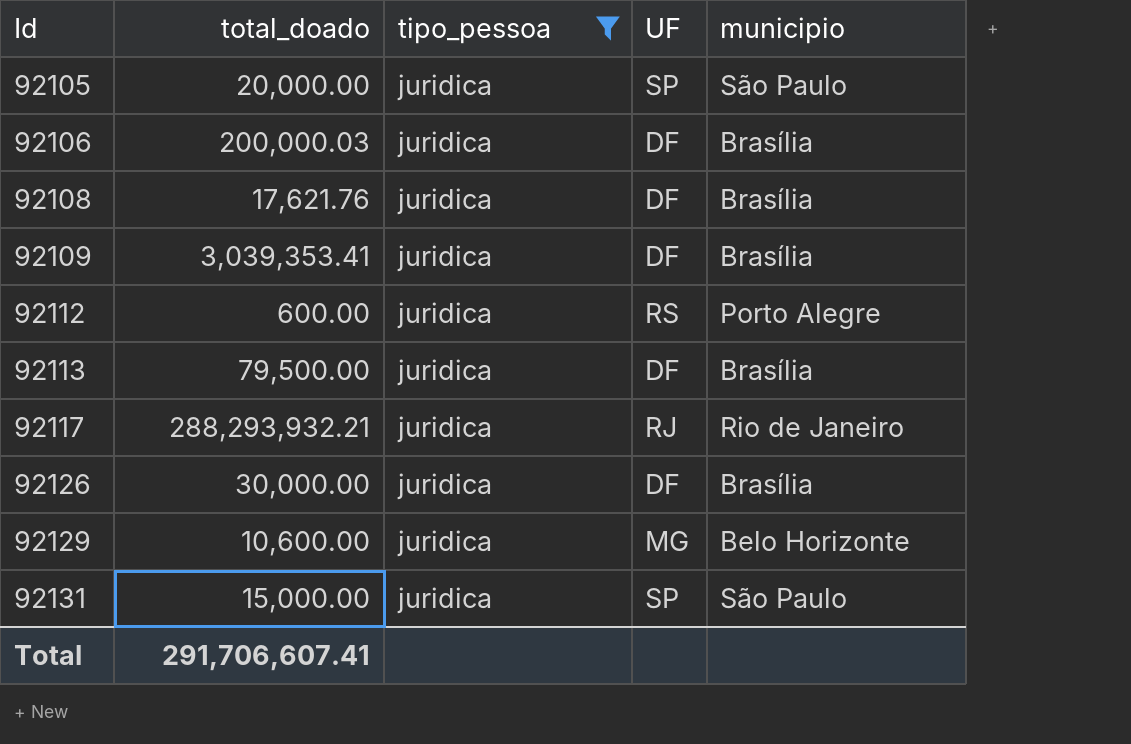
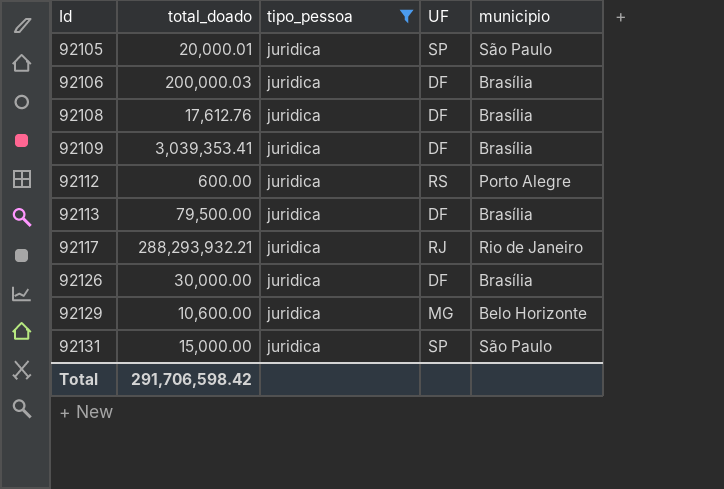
92105 | total_doado: 20,000.00 -> 20,000.01
92108 | total_doado: 17,621.76 -> 17,612.76
Total | total_doado: 291,706,607.41 -> 291,706,598.42

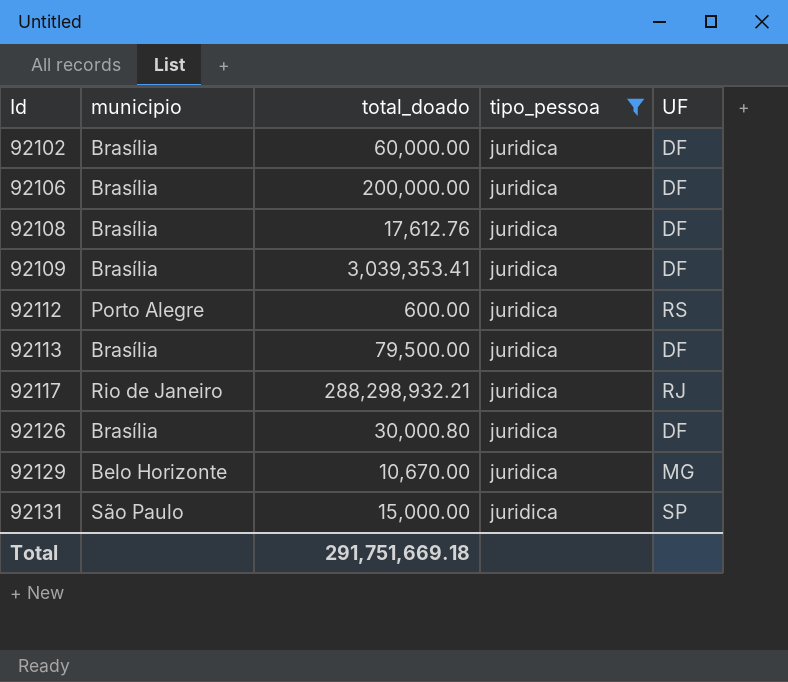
column municipio | position: 5 -> 2
row 92105: 20,000.01 | juridica | SP | São Paulo -> none
row 92102: none -> Brasília | 60,000.00 | juridica | DF
92106 | total_doado: 200,000.03 -> 200,000.00
92117 | total_doado: 288,293,932.21 -> 288,298,932.21
92126 | total_doado: 30,000.00 -> 30,000.80
92129 | total_doado: 10,600.00 -> 10,670.00
Total | total_doado: 291,706,598.42 -> 291,751,669.18

